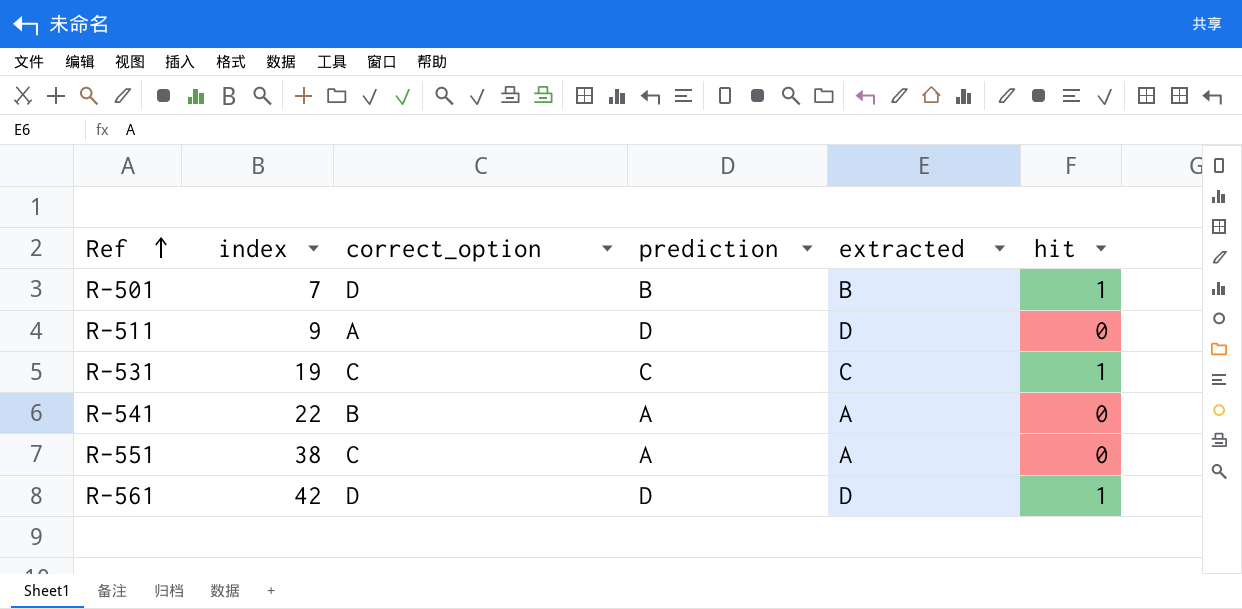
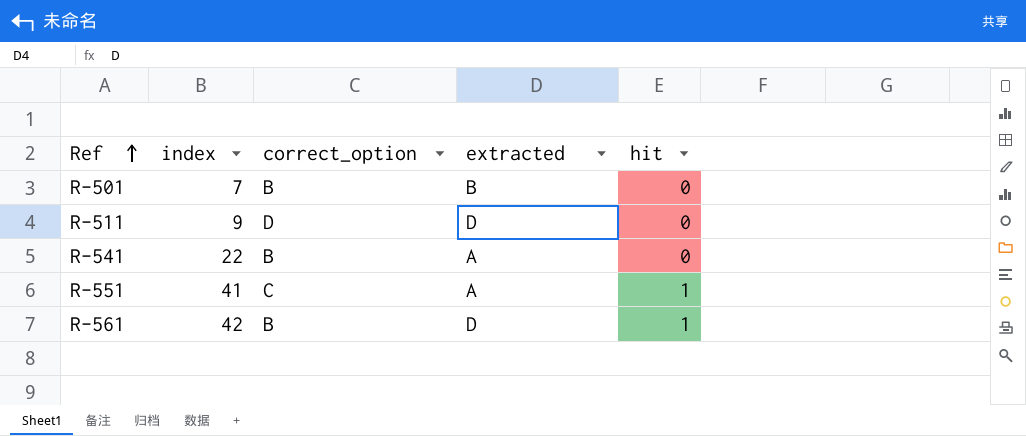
column prediction | position: 4 -> none
row R-531: 19 | C | C | C | 1 -> none
R-501 | correct_option: D -> B
R-501 | hit: 1 -> 0
R-511 | correct_option: A -> D
R-551 | index: 38 -> 41
R-551 | hit: 0 -> 1
R-561 | correct_option: D -> B

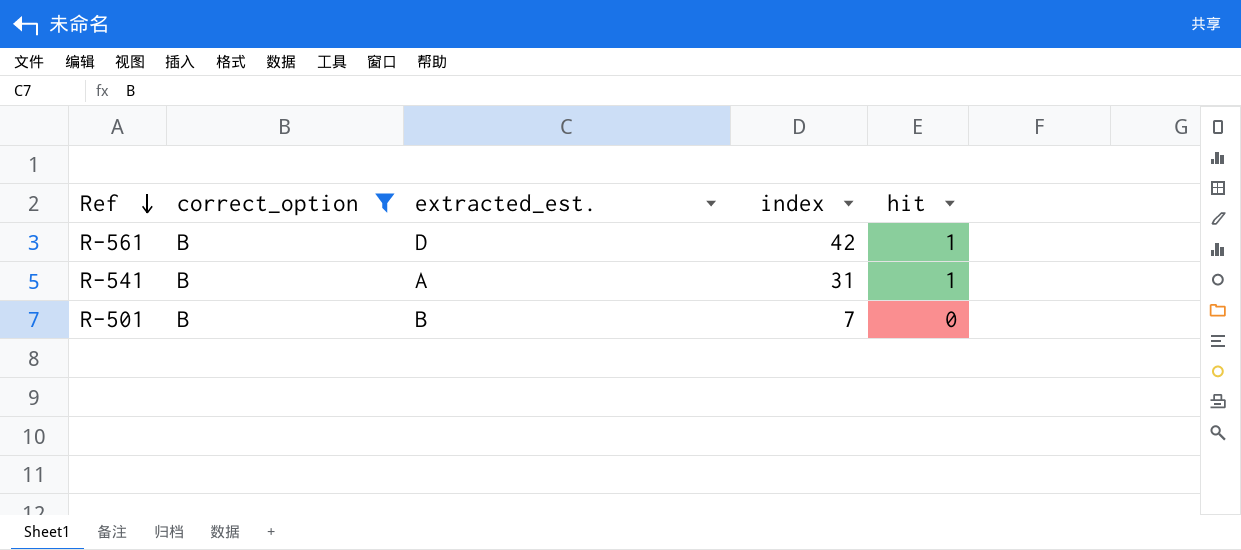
filter: none -> correct_option = B
row order: Ref ascending -> Ref descending
column name: extracted -> extracted_est.
column index | position: 2 -> 4
R-541 | index: 22 -> 31
R-541 | hit: 0 -> 1

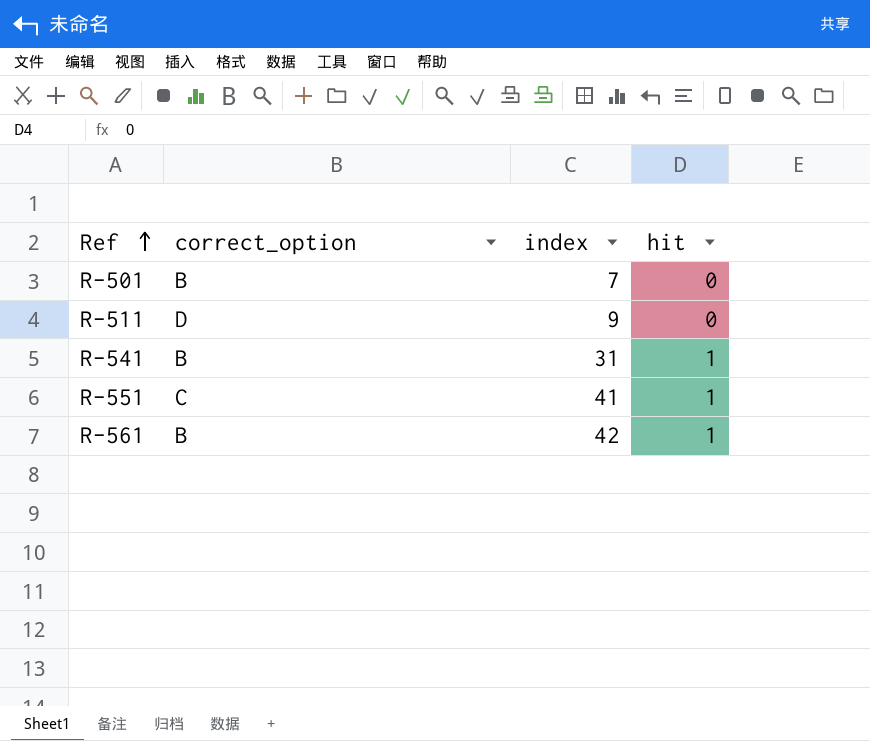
filter: correct_option = B -> none
row order: Ref descending -> Ref ascending
column extracted_est. | position: 3 -> none

